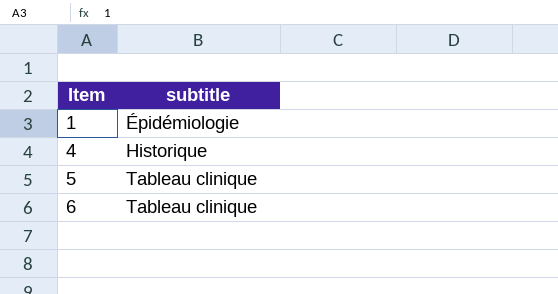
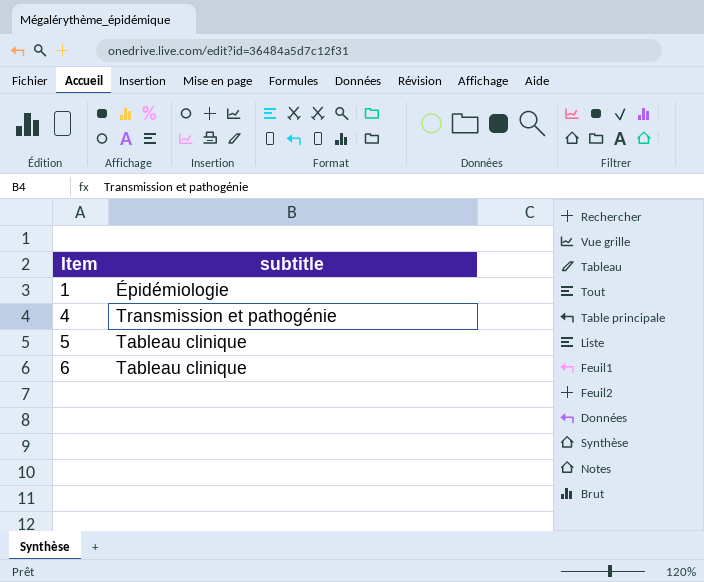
4 | subtitle: Historique -> Transmission et pathogénie

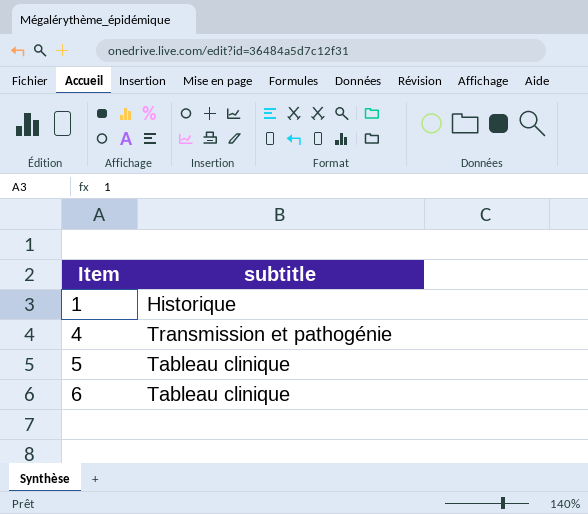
1 | subtitle: Épidémiologie -> Historique

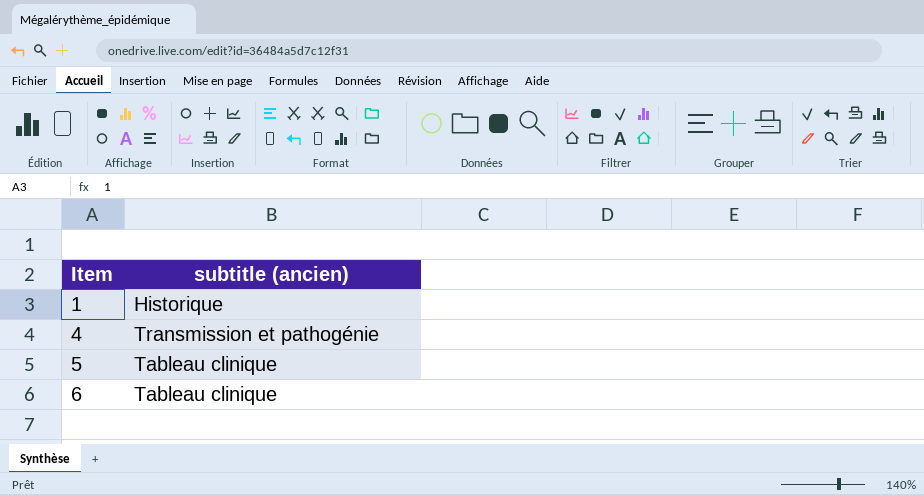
column name: subtitle -> subtitle (ancien)

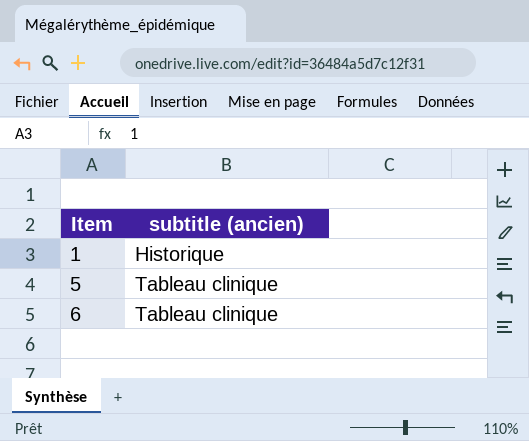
row 4: Transmission et pathogénie -> none

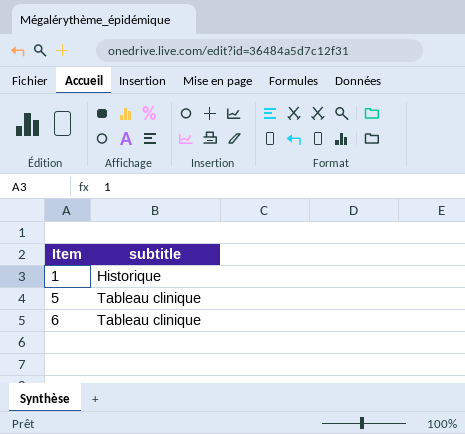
column name: subtitle (ancien) -> subtitle

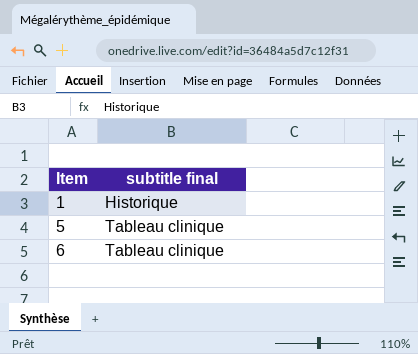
column name: subtitle -> subtitle final

